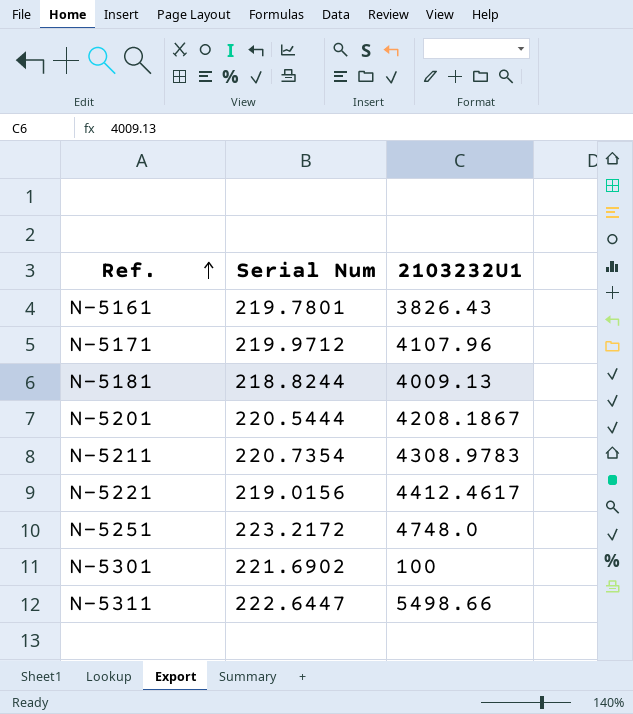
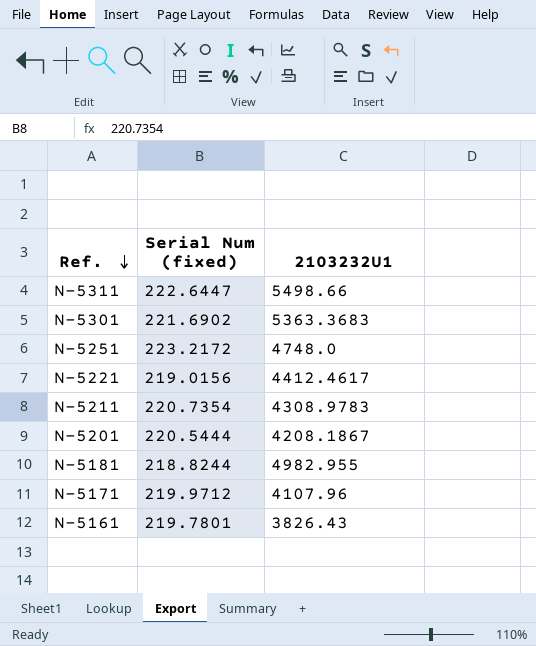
row order: Ref. ascending -> Ref. descending
column name: Serial Num -> Serial Num (fixed)
N-5301 | 2103232U1: 100 -> 5363.3683
N-5181 | 2103232U1: 4009.13 -> 4982.955

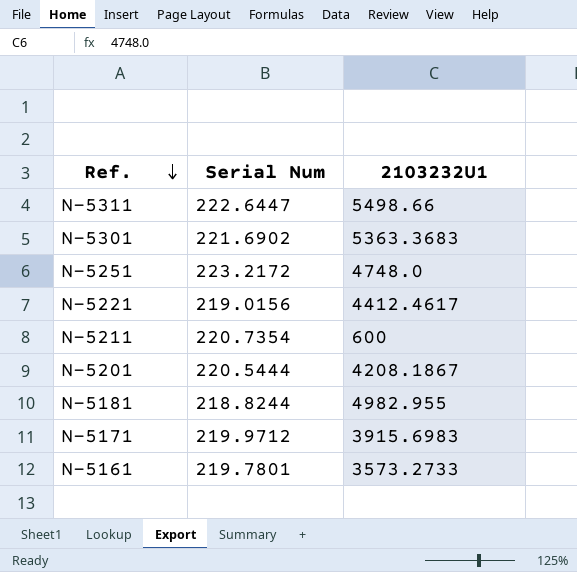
column name: Serial Num (fixed) -> Serial Num
N-5211 | 2103232U1: 4308.9783 -> 600
N-5171 | 2103232U1: 4107.96 -> 3915.6983
N-5161 | 2103232U1: 3826.43 -> 3573.2733

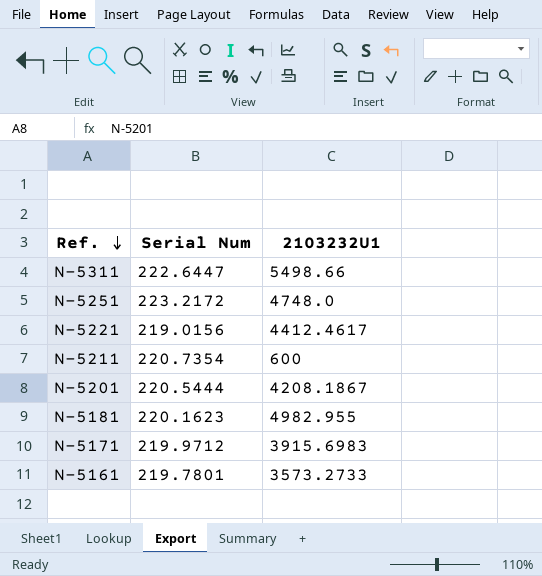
row N-5301: 221.6902 | 5363.3683 -> none
N-5181 | Serial Num: 218.8244 -> 220.1623

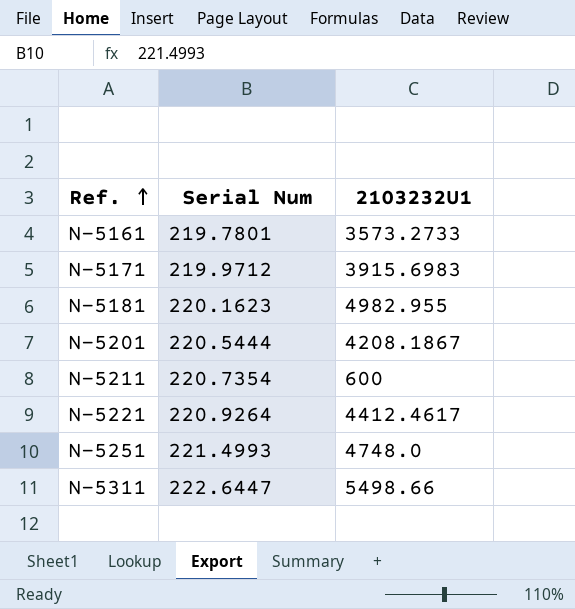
row order: Ref. descending -> Ref. ascending
N-5221 | Serial Num: 219.0156 -> 220.9264
N-5251 | Serial Num: 223.2172 -> 221.4993

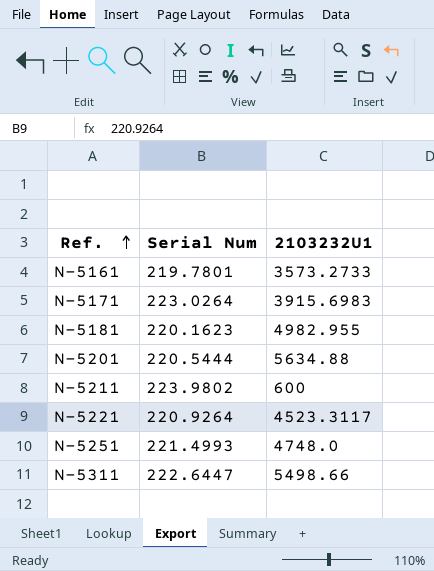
N-5171 | Serial Num: 219.9712 -> 223.0264
N-5201 | 2103232U1: 4208.1867 -> 5634.88
N-5211 | Serial Num: 220.7354 -> 223.9802
N-5221 | 2103232U1: 4412.4617 -> 4523.3117

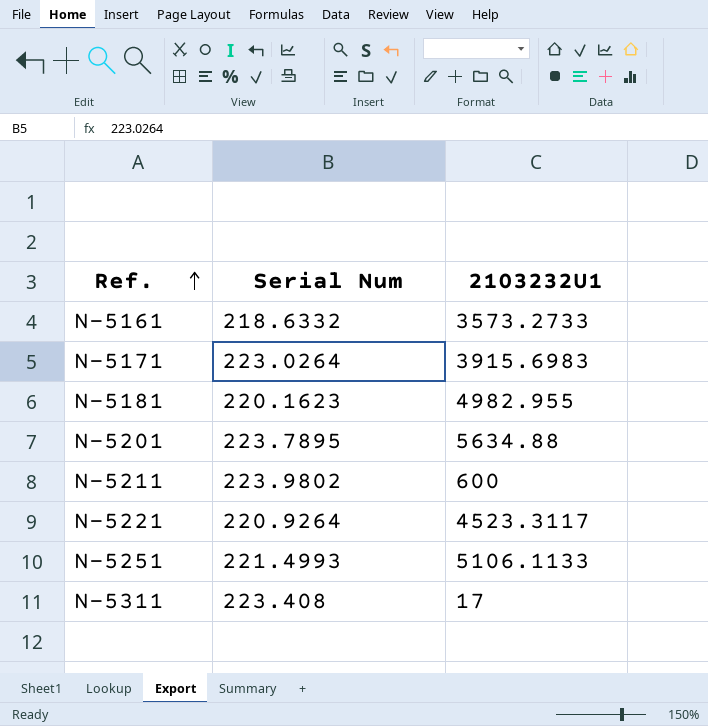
N-5161 | Serial Num: 219.7801 -> 218.6332
N-5201 | Serial Num: 220.5444 -> 223.7895
N-5251 | 2103232U1: 4748.0 -> 5106.1133
N-5311 | Serial Num: 222.6447 -> 223.408
N-5311 | 2103232U1: 5498.66 -> 17

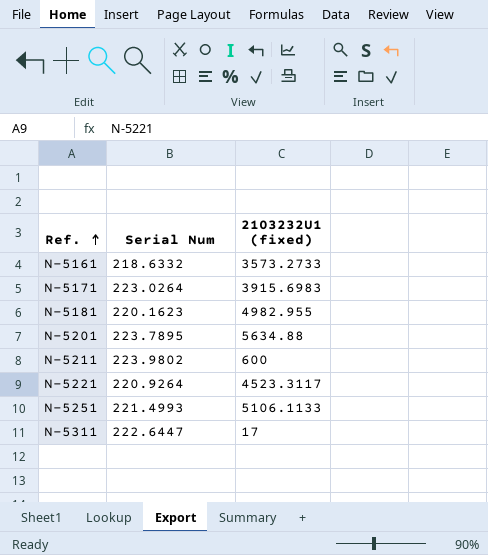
column name: 2103232U1 -> 2103232U1 (fixed)
N-5311 | Serial Num: 223.408 -> 222.6447

